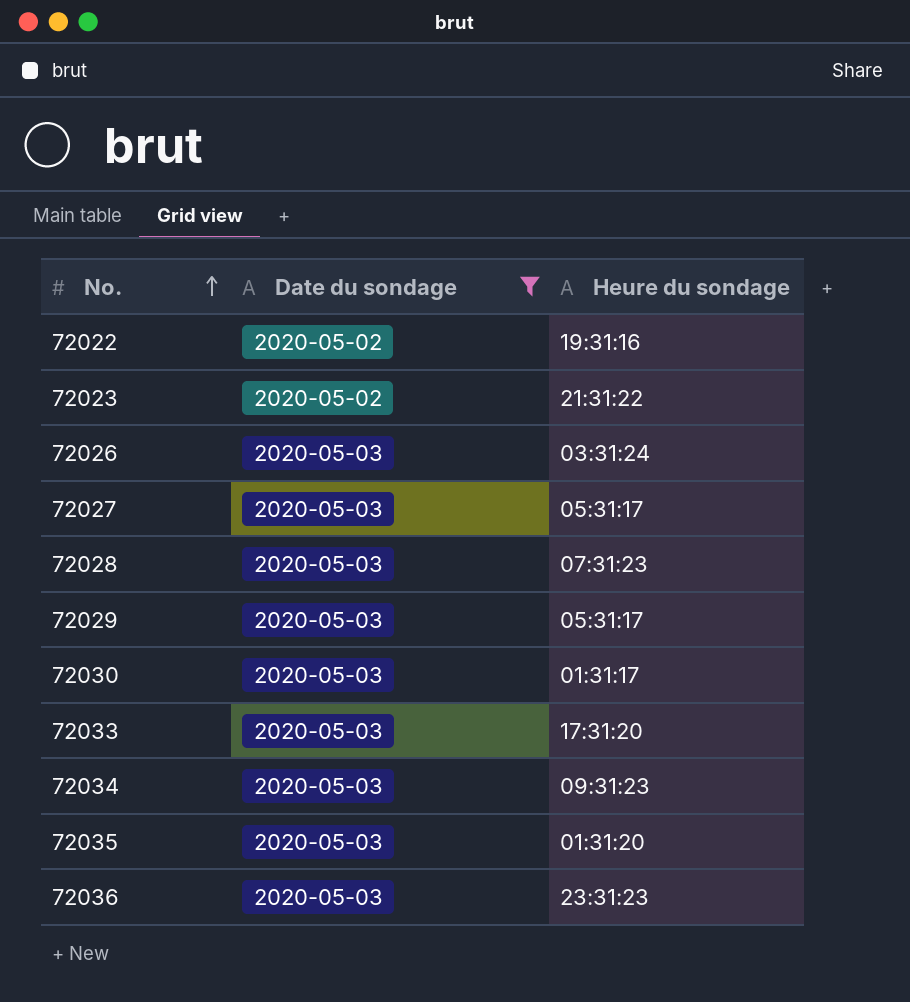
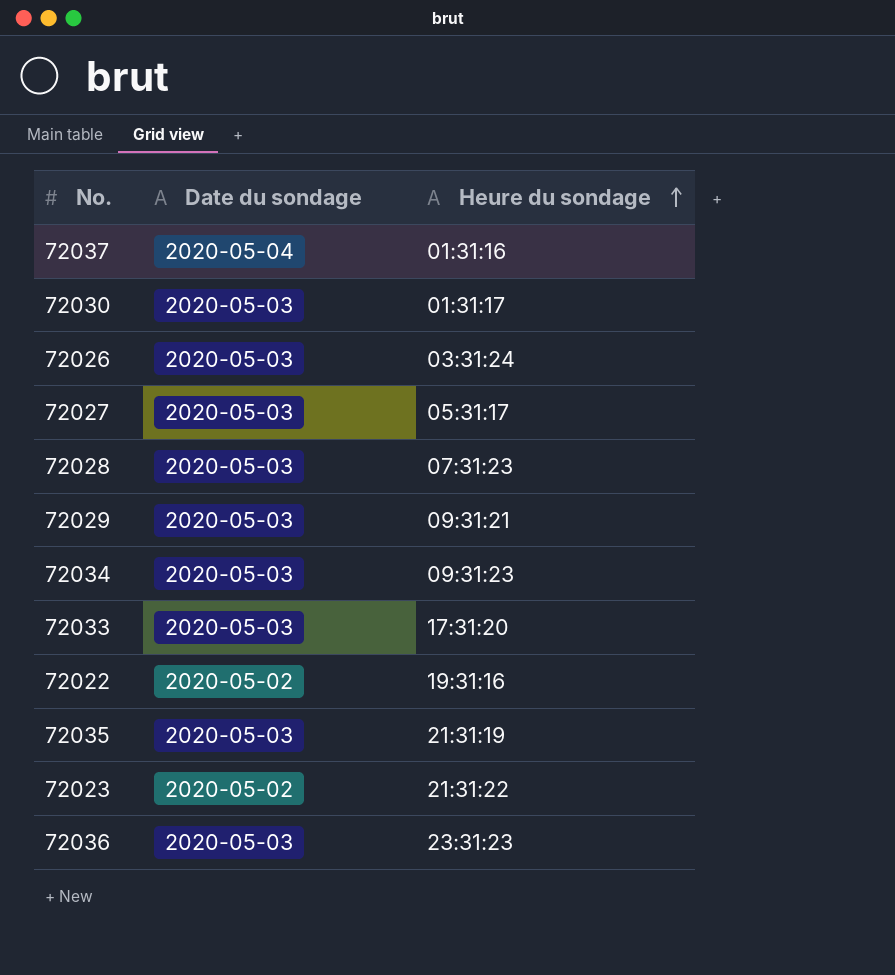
filter: Date du sondage != 2020-05-04 -> none
row order: No. ascending -> Heure du sondage ascending
72029 | Heure du sondage: 05:31:17 -> 09:31:21
72035 | Heure du sondage: 01:31:20 -> 21:31:19

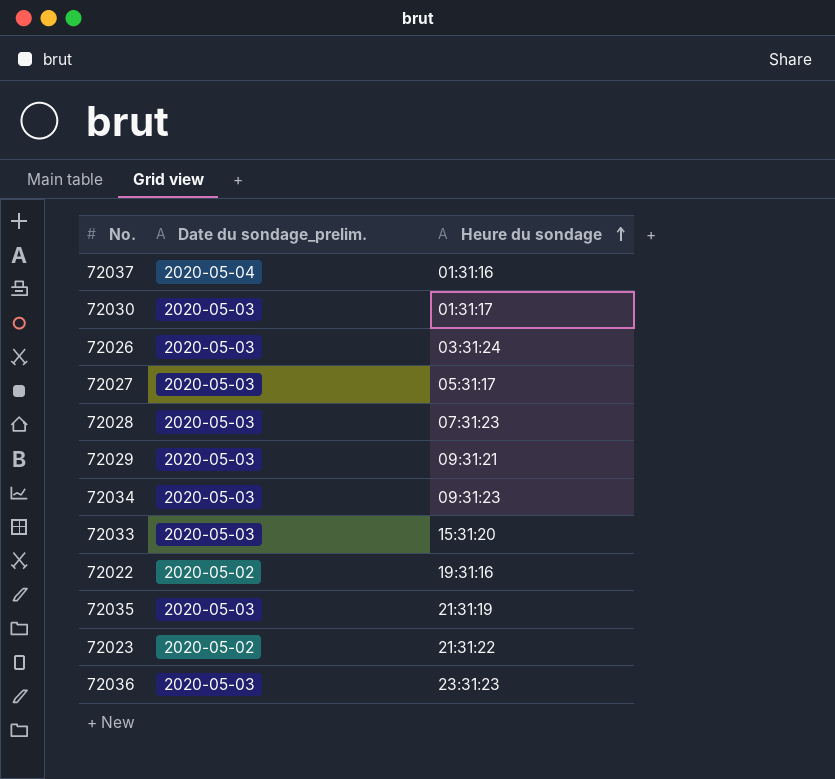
column name: Date du sondage -> Date du sondage_prelim.
72033 | Heure du sondage: 17:31:20 -> 15:31:20

